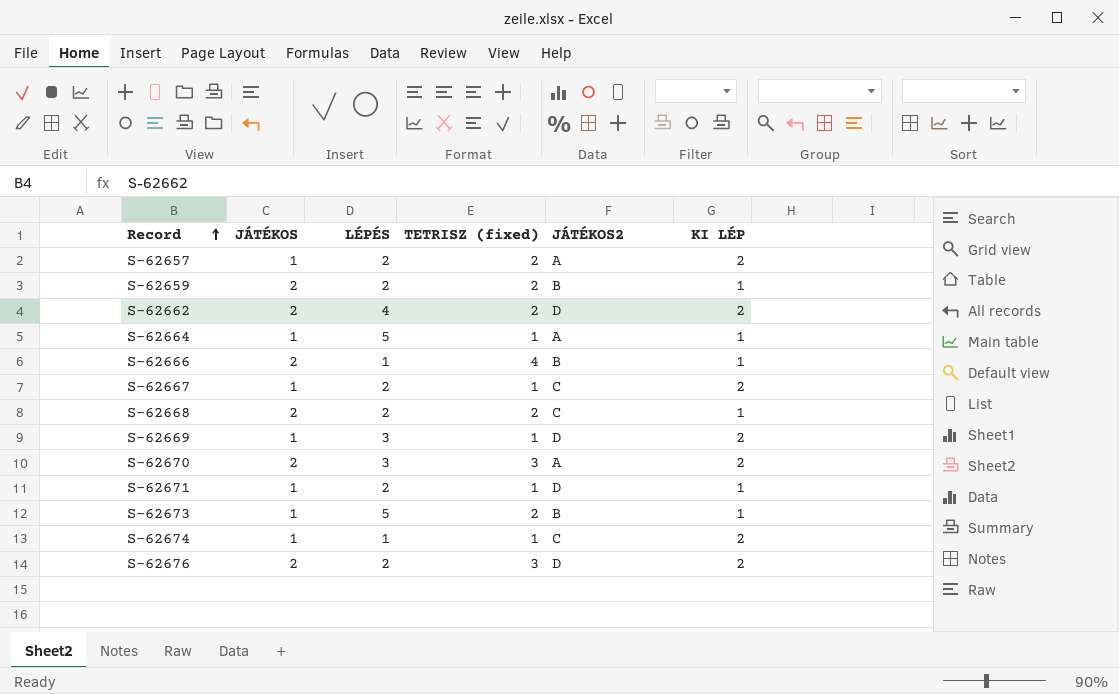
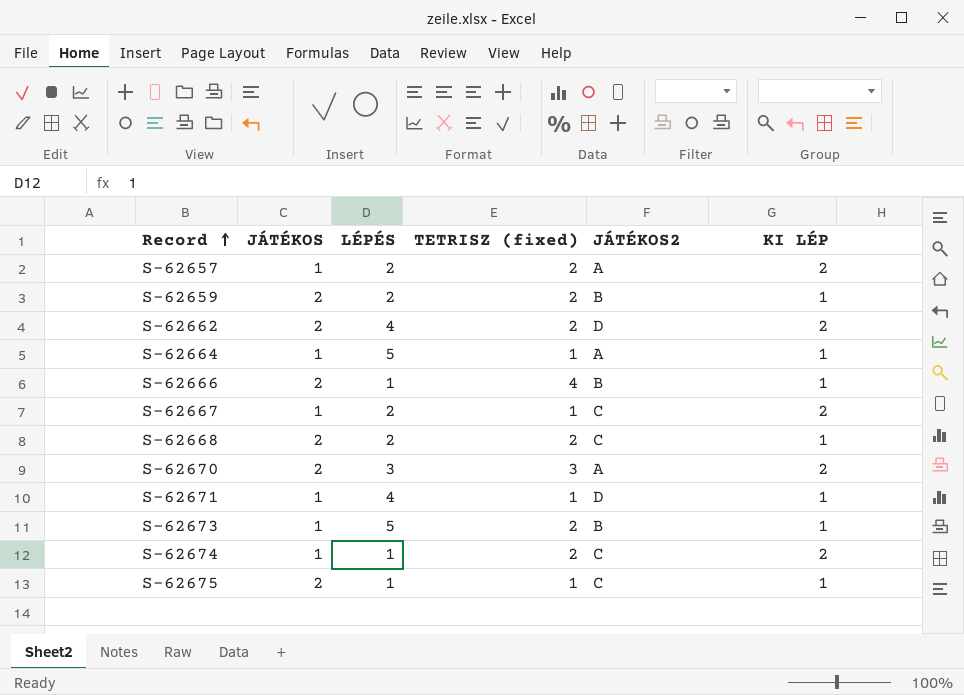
row S-62669: 1 | 3 | 1 | D | 2 -> none
row S-62676: 2 | 2 | 3 | D | 2 -> none
S-62671 | LÉPÉS: 2 -> 4
S-62674 | TETRISZ (fixed): 1 -> 2
row S-62675: none -> 2 | 1 | 1 | C | 1

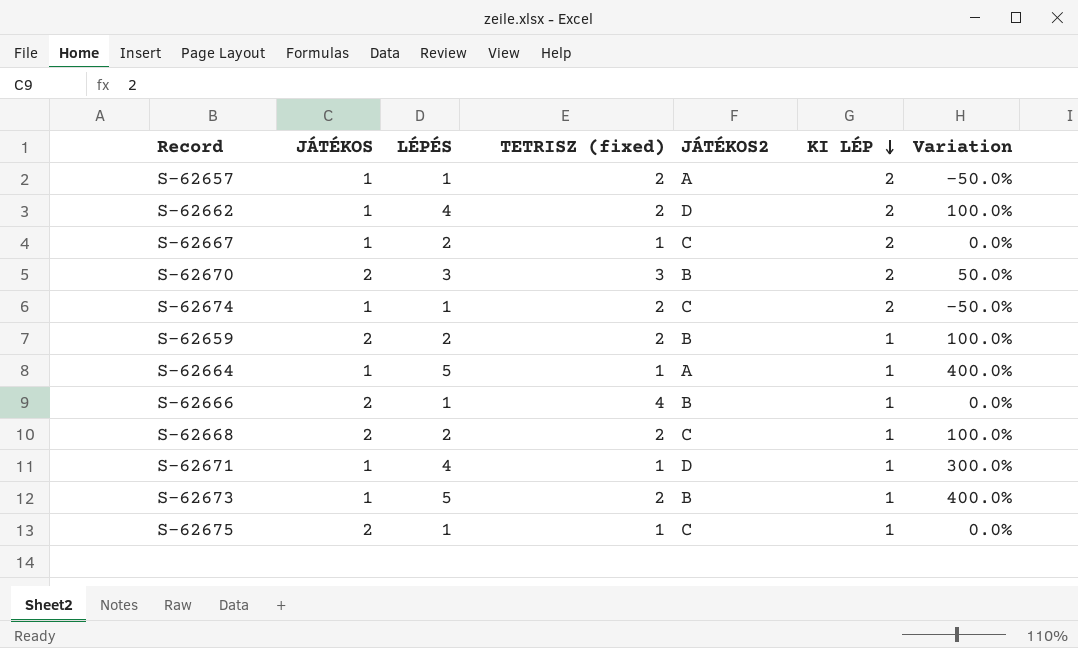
row order: Record ascending -> KI LÉP descending
column Variation | formula: none -> ([LÉPÉS] - [KI LÉP]) / [KI LÉP]
S-62657 | LÉPÉS: 2 -> 1
S-62662 | JÁTÉKOS: 2 -> 1
S-62670 | JÁTÉKOS2: A -> B

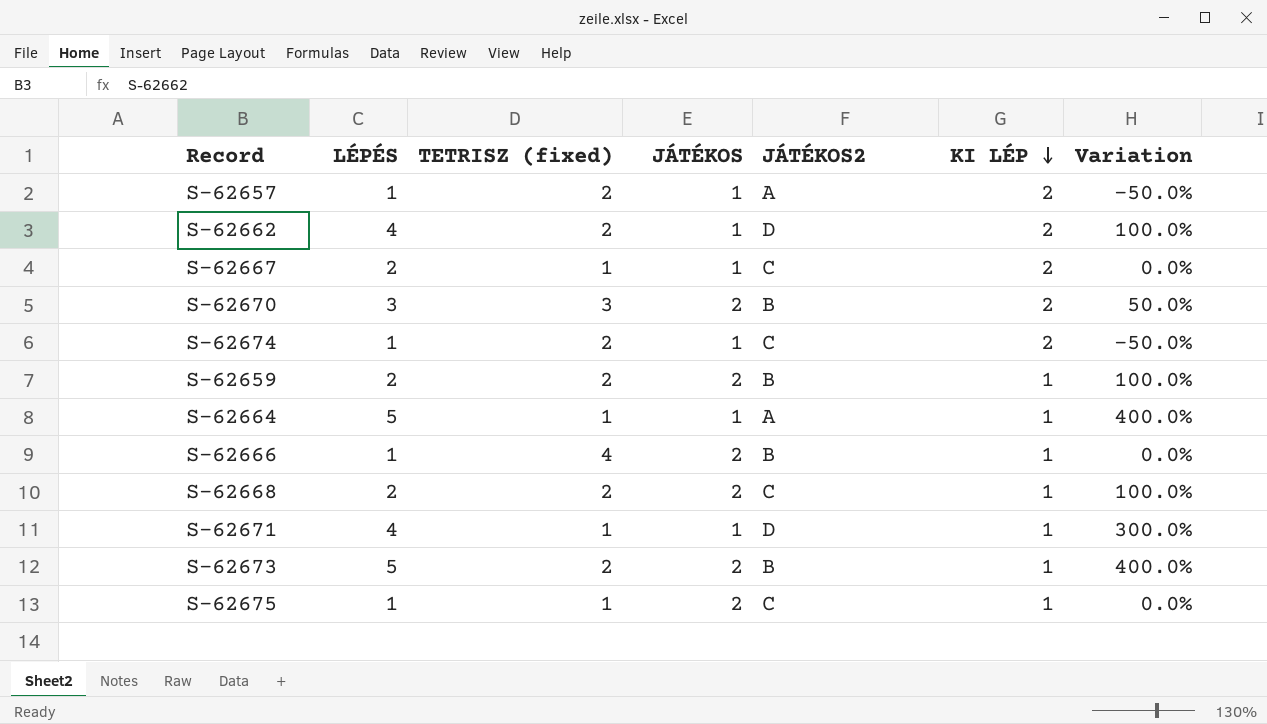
column JÁTÉKOS | position: 2 -> 4
S-62673 | JÁTÉKOS: 1 -> 2

